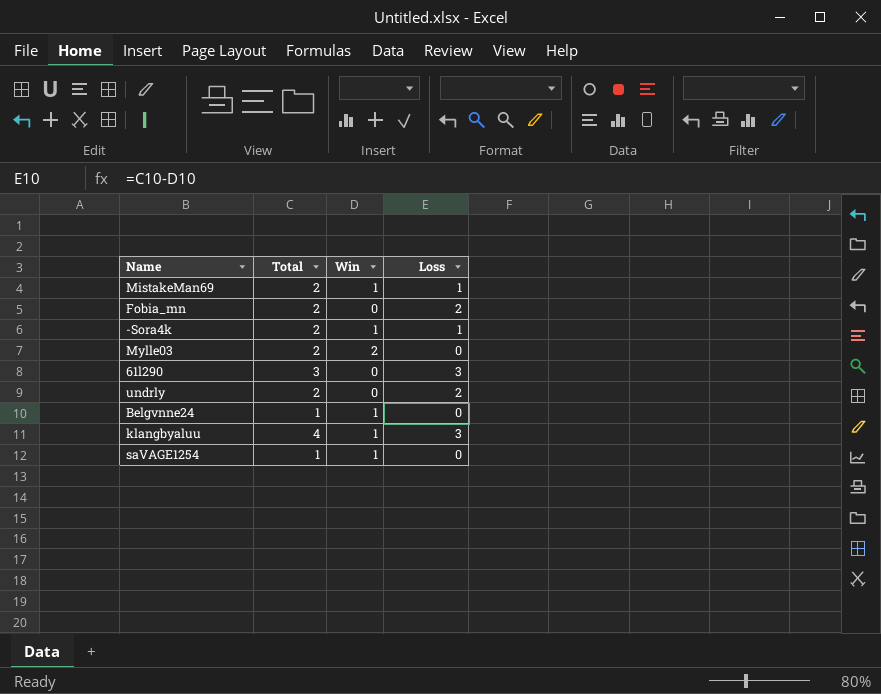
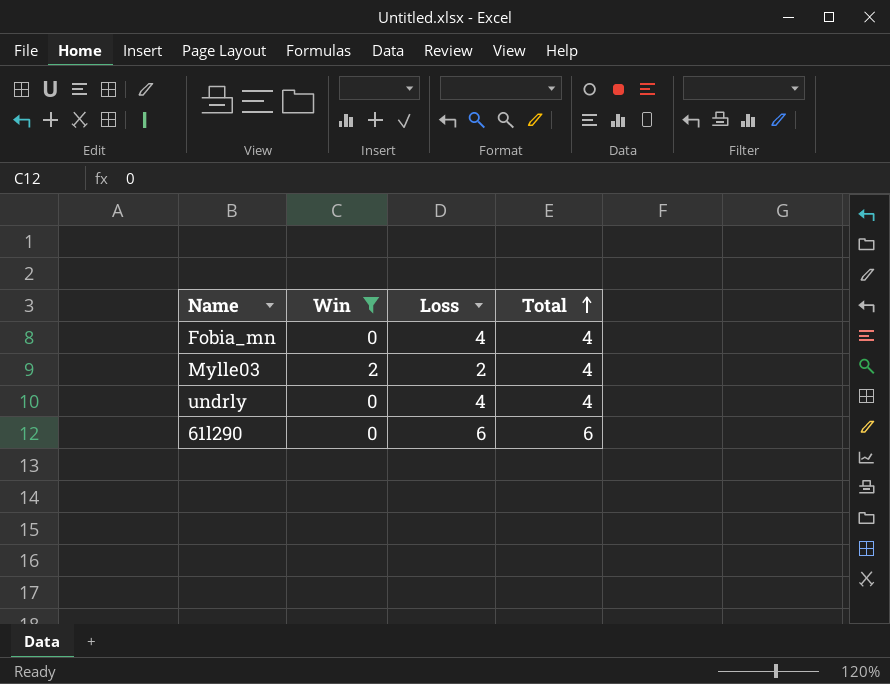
filter: none -> Win != 1
row order: none -> Total ascending
column Total | position: 2 -> 4
Fobia_mn | Loss: 2 -> 4
Fobia_mn | Total: 2 -> 4
Mylle03 | Loss: 0 -> 2
Mylle03 | Total: 2 -> 4
undrly | Loss: 2 -> 4
undrly | Total: 2 -> 4
61l290 | Loss: 3 -> 6
61l290 | Total: 3 -> 6

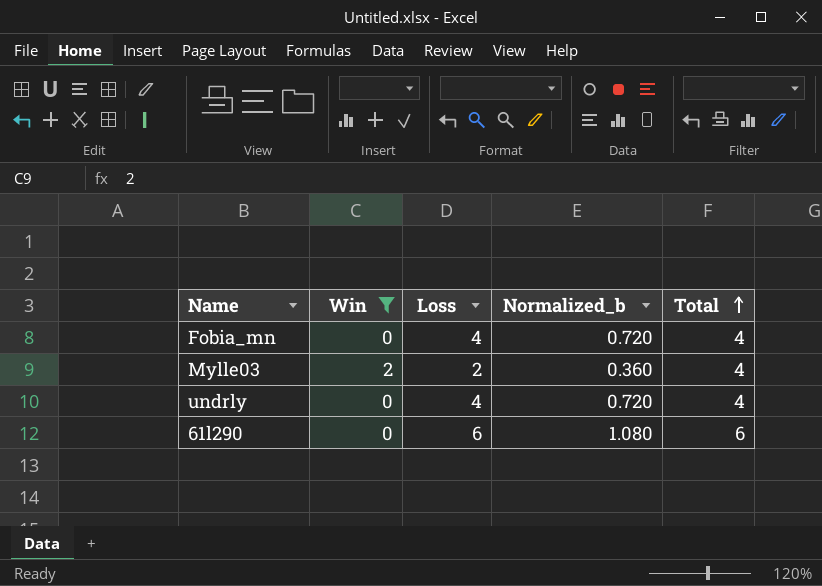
column Normalized_b | formula: none -> [Loss] * 0.18

